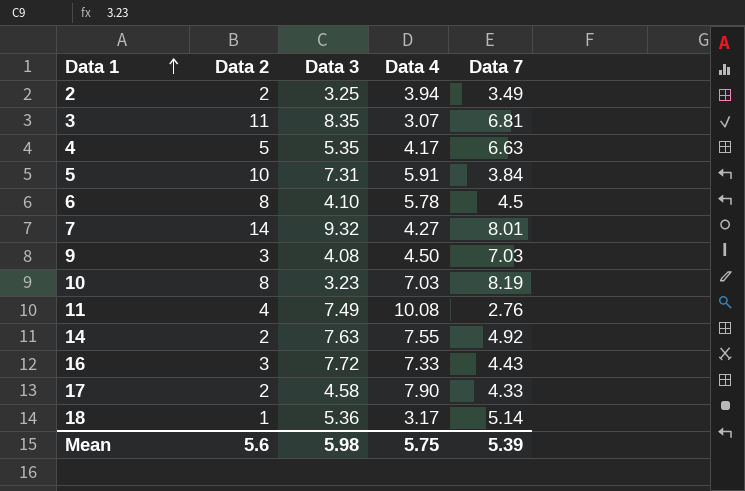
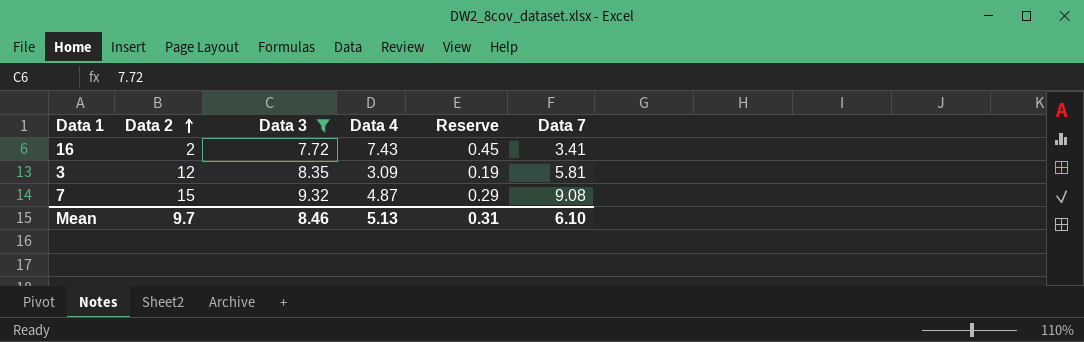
filter: none -> Data 3 >= 7.72
row order: Data 1 ascending -> Data 2 ascending
column Reserve | formula: none -> [Data 4] * 0.06
16 | Data 2: 3 -> 2
16 | Data 4: 7.33 -> 7.43
16 | Data 7: 4.43 -> 3.41
3 | Data 2: 11 -> 12
3 | Data 4: 3.07 -> 3.09
3 | Data 7: 6.81 -> 5.81
7 | Data 2: 14 -> 15
7 | Data 4: 4.27 -> 4.87
7 | Data 7: 8.01 -> 9.08
Mean | Data 2: 5.6 -> 9.7
Mean | Data 3: 5.98 -> 8.46
Mean | Data 4: 5.75 -> 5.13
Mean | Data 7: 5.39 -> 6.10

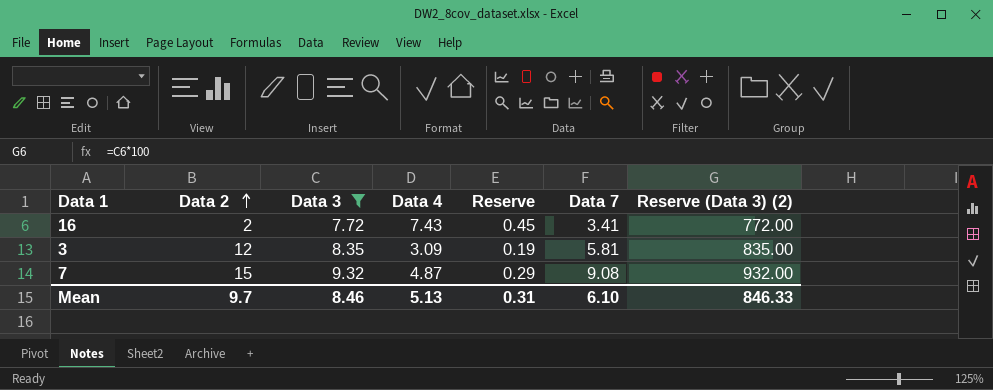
column Reserve (Data 3) (2) | formula: none -> [Data 3] * 100

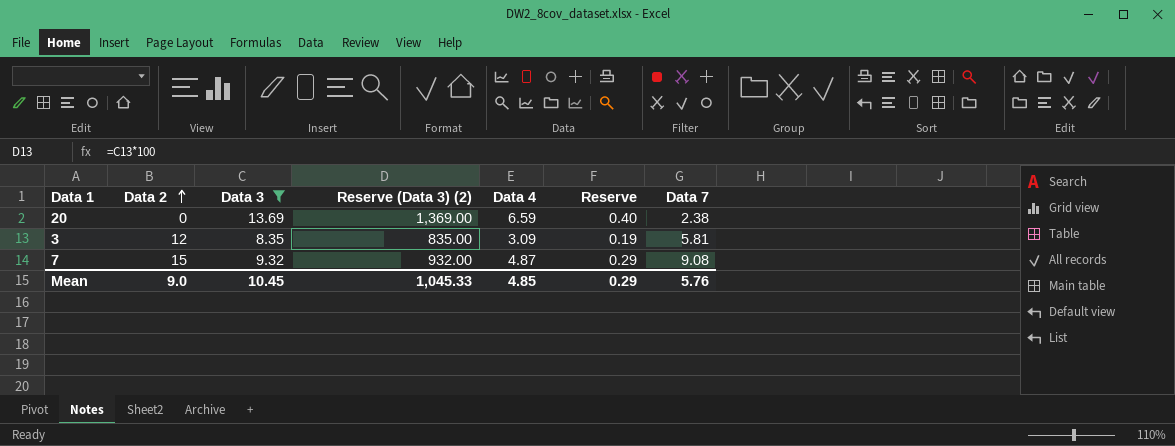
column Reserve (Data 3) (2) | position: 7 -> 4
row 16: 2 | 7.72 | 7.43 | 0.45 | 3.41 | 772.00 -> none
row 20: none -> 0 | 13.69 | 1,369.00 | 6.59 | 0.40 | 2.38
Mean | Data 2: 9.7 -> 9.0
Mean | Data 3: 8.46 -> 10.45
Mean | Reserve (Data 3) (2): 846.33 -> 1,045.33
Mean | Data 4: 5.13 -> 4.85
Mean | Reserve: 0.31 -> 0.29
Mean | Data 7: 6.10 -> 5.76

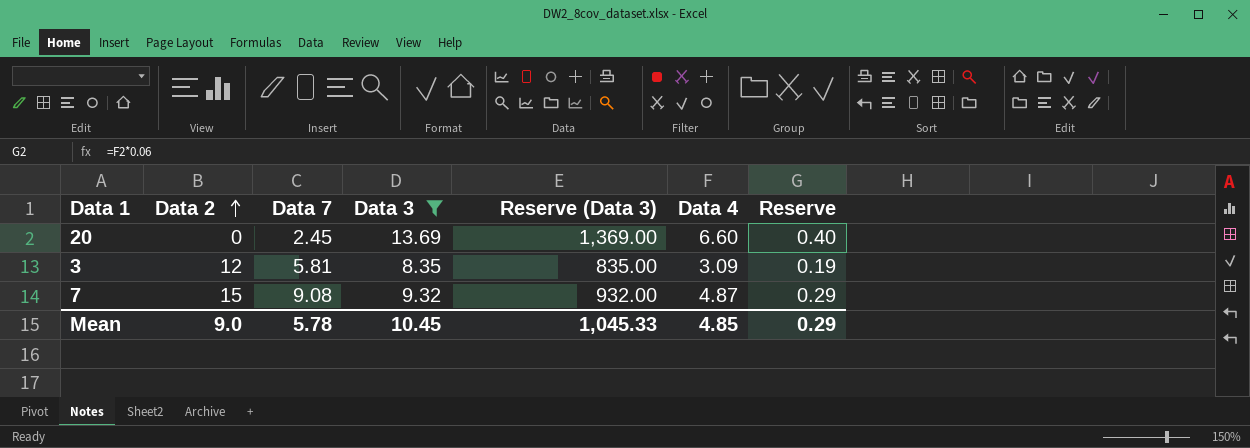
column Data 7 | position: 7 -> 3
column name: Reserve (Data 3) (2) -> Reserve (Data 3)
20 | Data 7: 2.38 -> 2.45
20 | Data 4: 6.59 -> 6.60
Mean | Data 7: 5.76 -> 5.78

